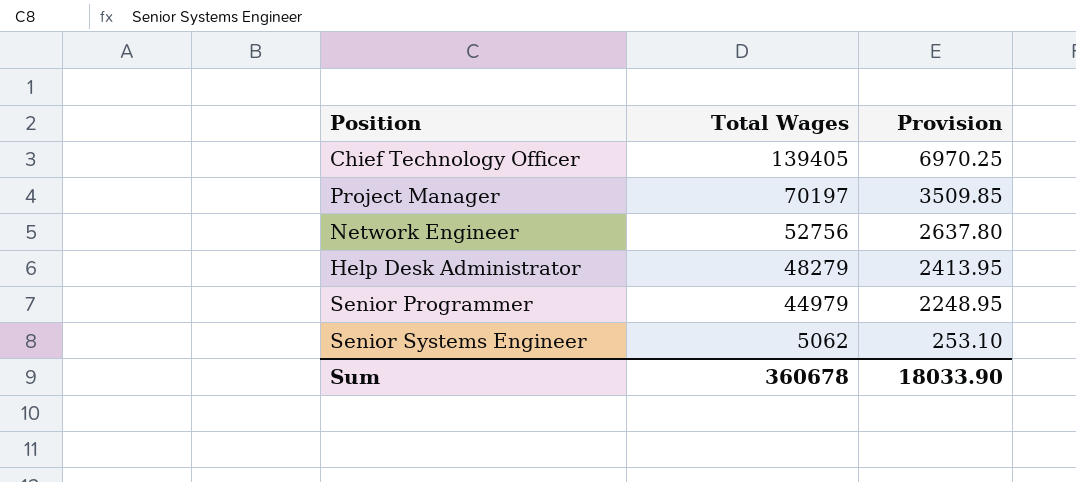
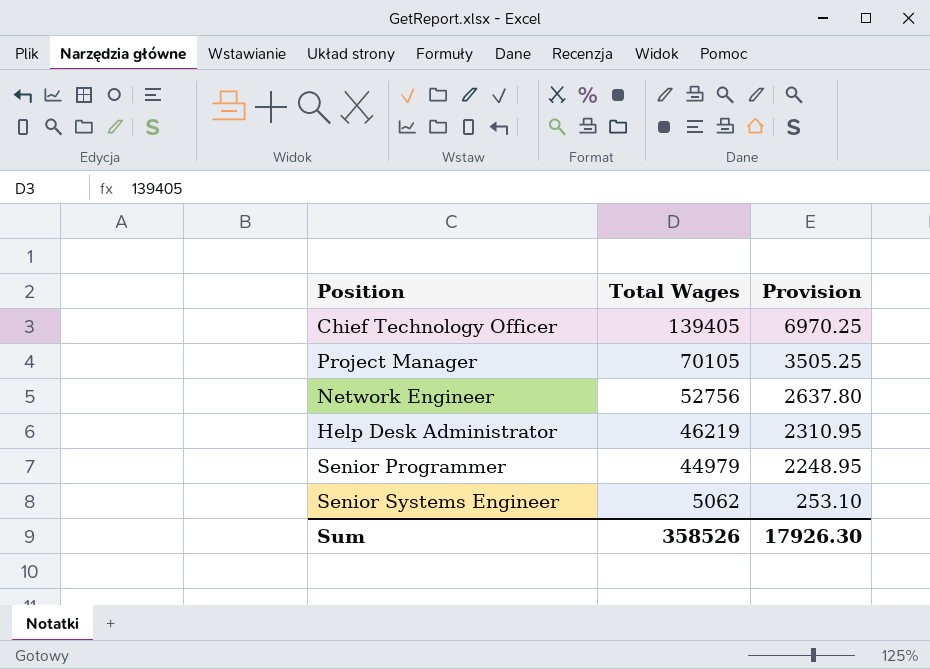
Project Manager | Total Wages: 70197 -> 70105
Project Manager | Provision: 3509.85 -> 3505.25
Help Desk Administrator | Total Wages: 48279 -> 46219
Help Desk Administrator | Provision: 2413.95 -> 2310.95
Sum | Total Wages: 360678 -> 358526
Sum | Provision: 18033.90 -> 17926.30

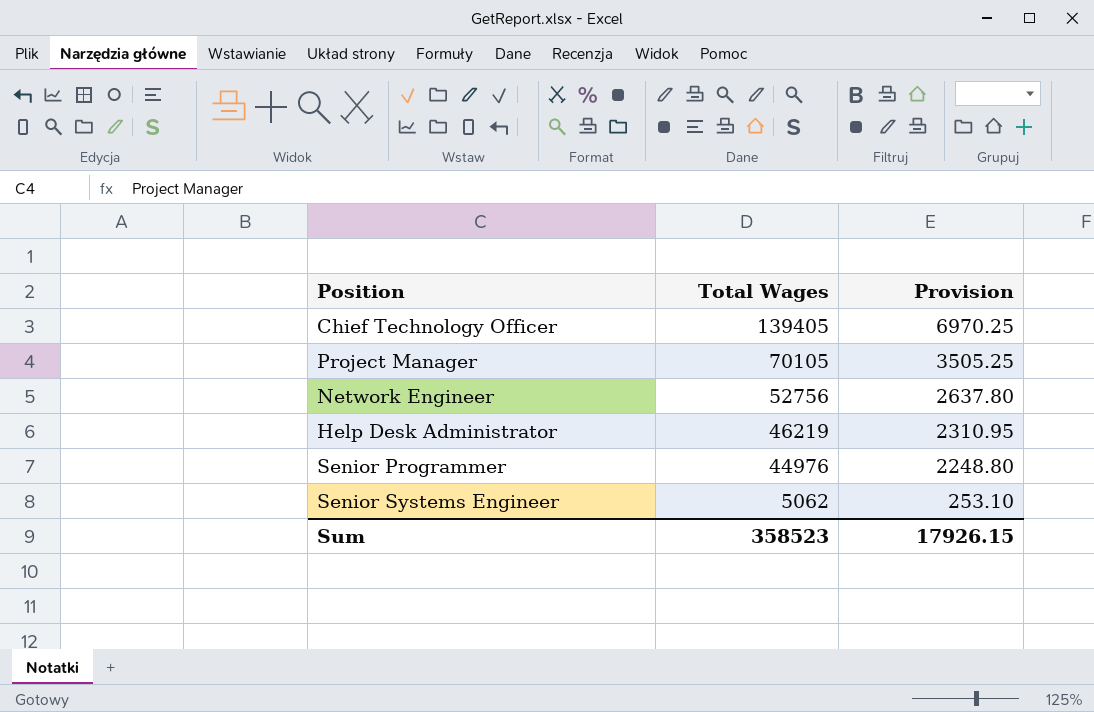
Senior Programmer | Total Wages: 44979 -> 44976
Senior Programmer | Provision: 2248.95 -> 2248.80
Sum | Total Wages: 358526 -> 358523
Sum | Provision: 17926.30 -> 17926.15

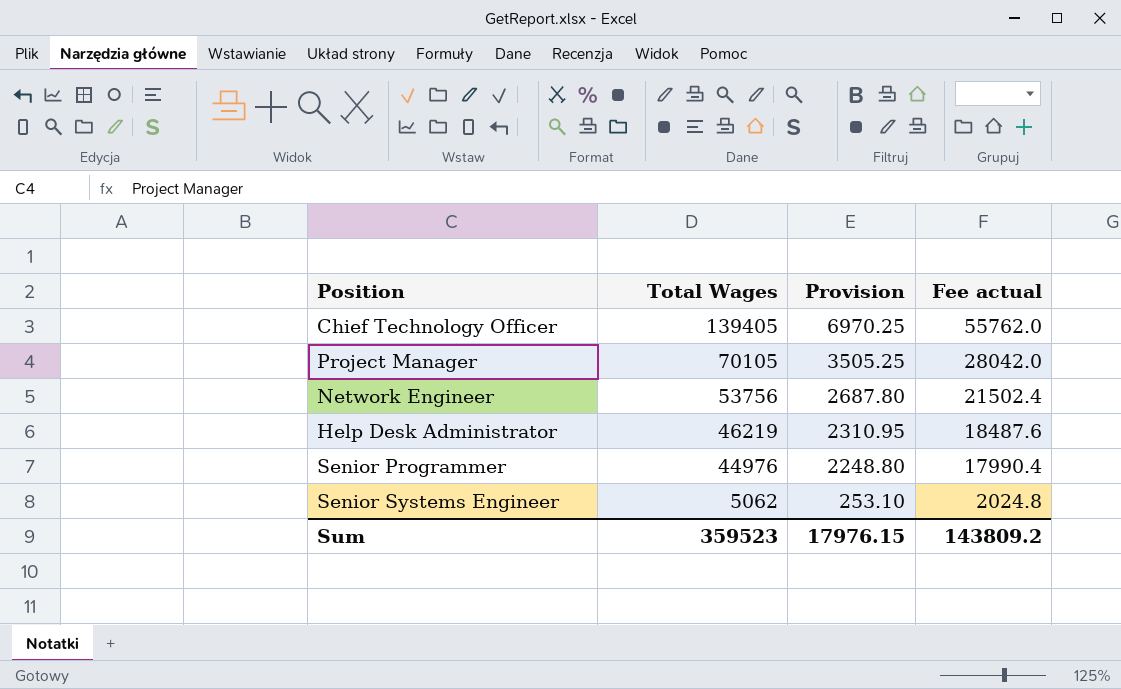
column Fee actual | formula: none -> [Total Wages] * 0.4
Network Engineer | Total Wages: 52756 -> 53756
Network Engineer | Provision: 2637.80 -> 2687.80
Sum | Total Wages: 358523 -> 359523
Sum | Provision: 17926.15 -> 17976.15

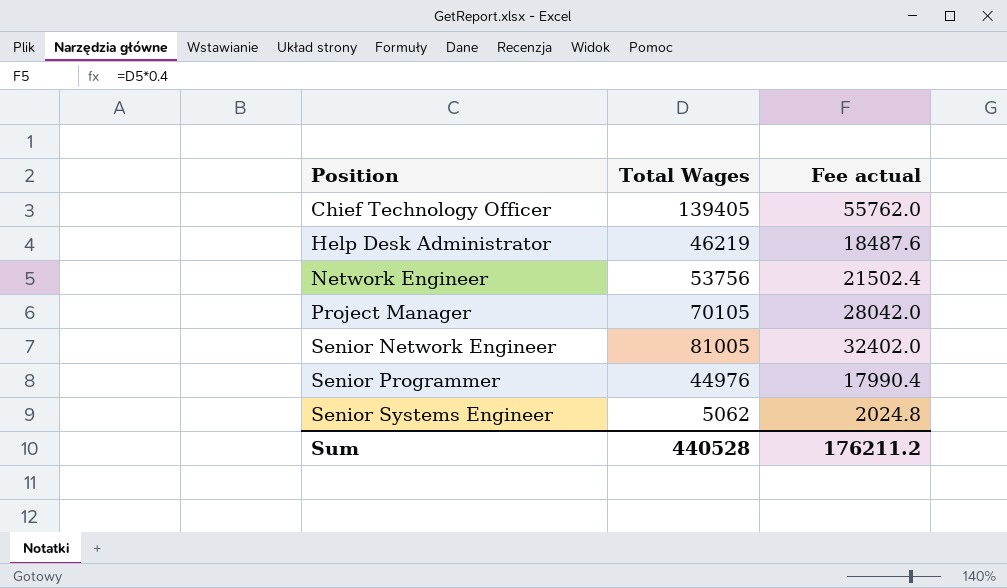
row order: Total Wages descending -> Position ascending
column Provision | formula: [Total Wages] * 0.05 -> none
row Senior Network Engineer: none -> 81005 | 32402.0
Sum | Total Wages: 359523 -> 440528
Sum | Fee actual: 143809.2 -> 176211.2

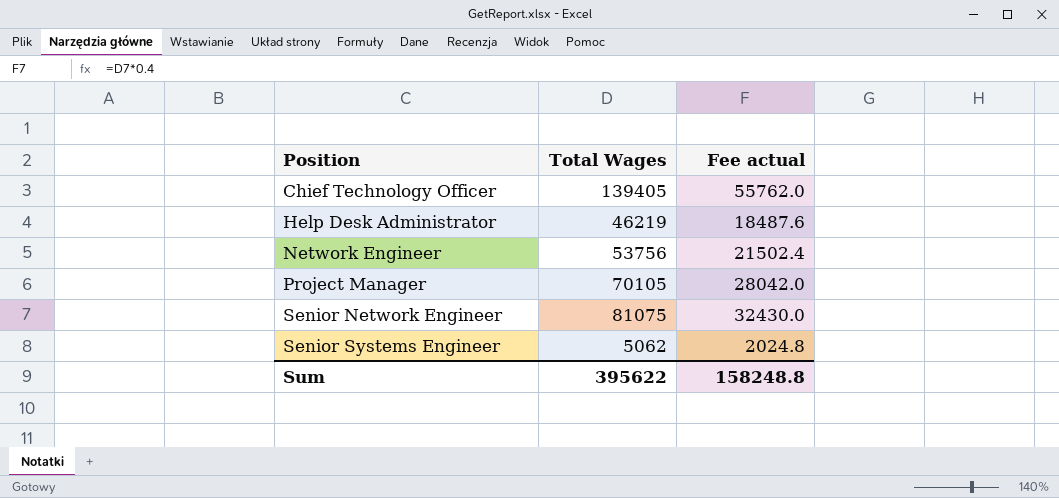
row Senior Programmer: 44976 | 17990.4 -> none
Senior Network Engineer | Total Wages: 81005 -> 81075
Senior Network Engineer | Fee actual: 32402.0 -> 32430.0
Sum | Total Wages: 440528 -> 395622
Sum | Fee actual: 176211.2 -> 158248.8

